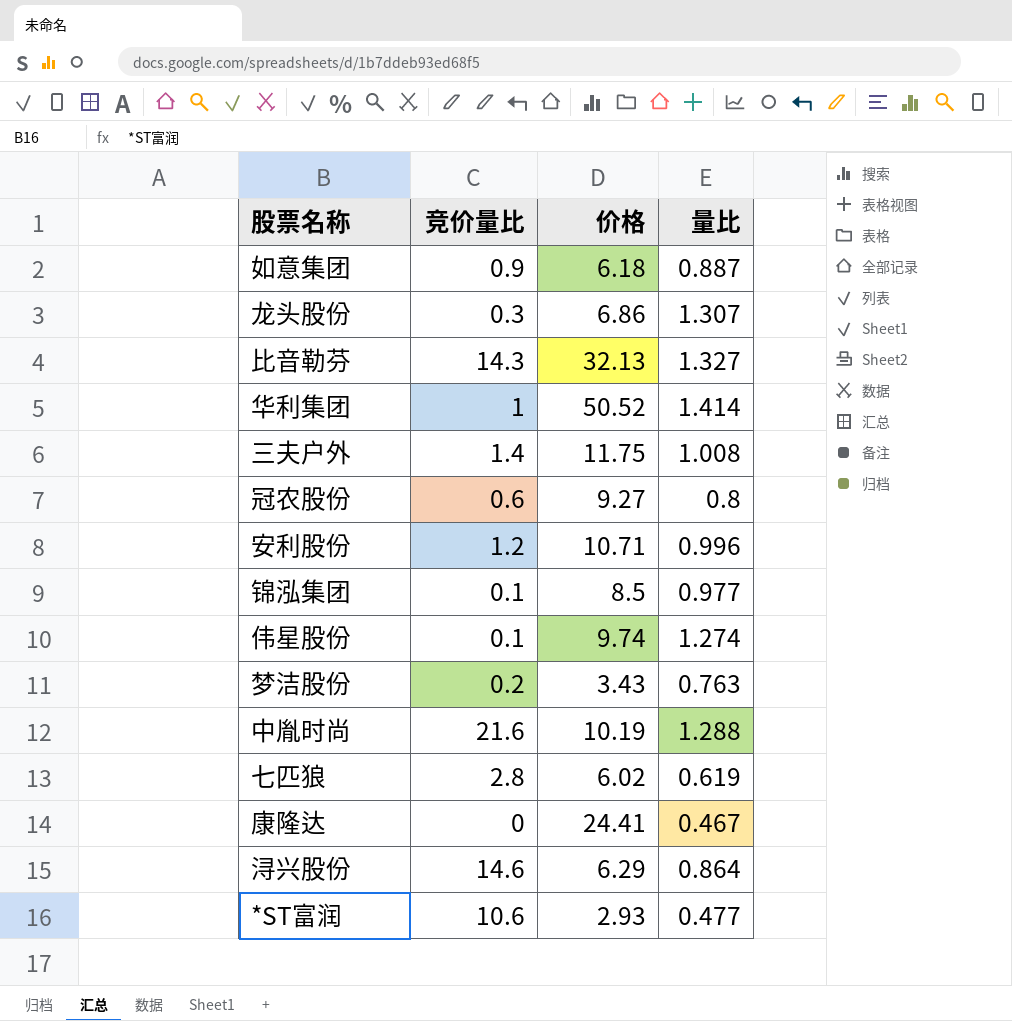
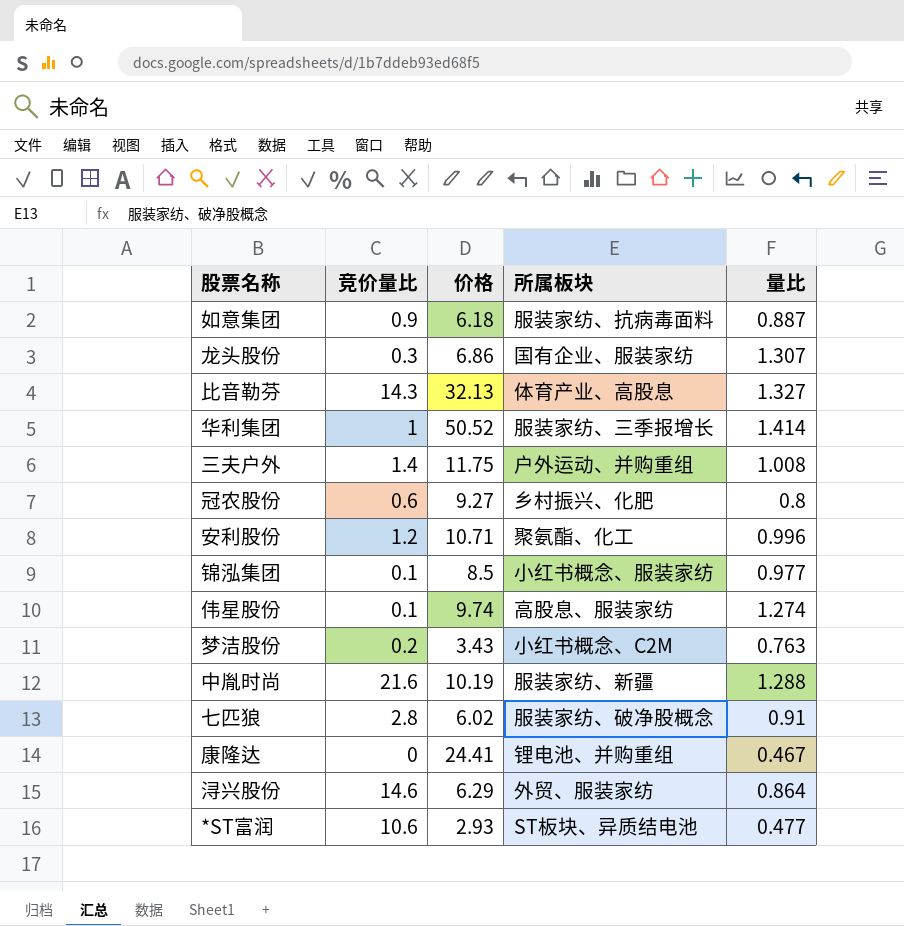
column 所属板块 | position: none -> 4
七匹狼 | 量比: 0.619 -> 0.91

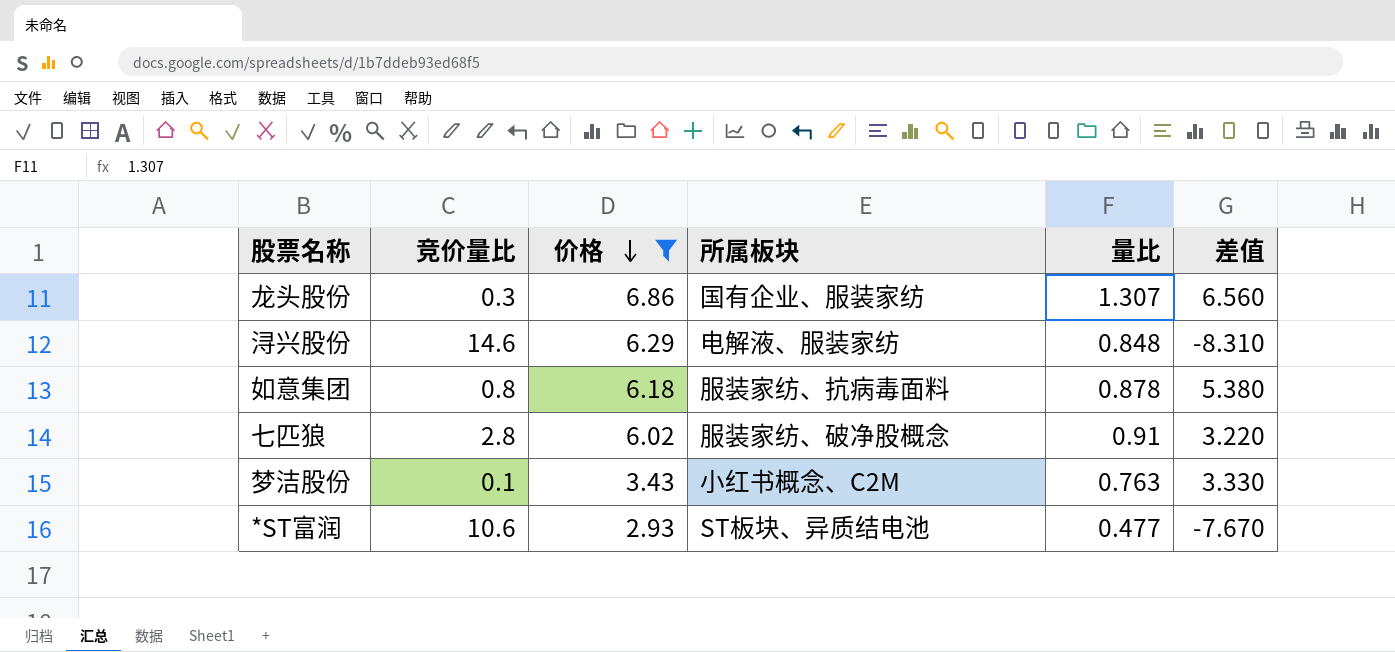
filter: none -> 价格 <= 6.86
row order: none -> 价格 descending
column 差值 | formula: none -> [价格] - [竞价量比]
浔兴股份 | 所属板块: 外贸、服装家纺 -> 电解液、服装家纺
浔兴股份 | 量比: 0.864 -> 0.848
如意集团 | 竞价量比: 0.9 -> 0.8
如意集团 | 量比: 0.887 -> 0.878
梦洁股份 | 竞价量比: 0.2 -> 0.1

